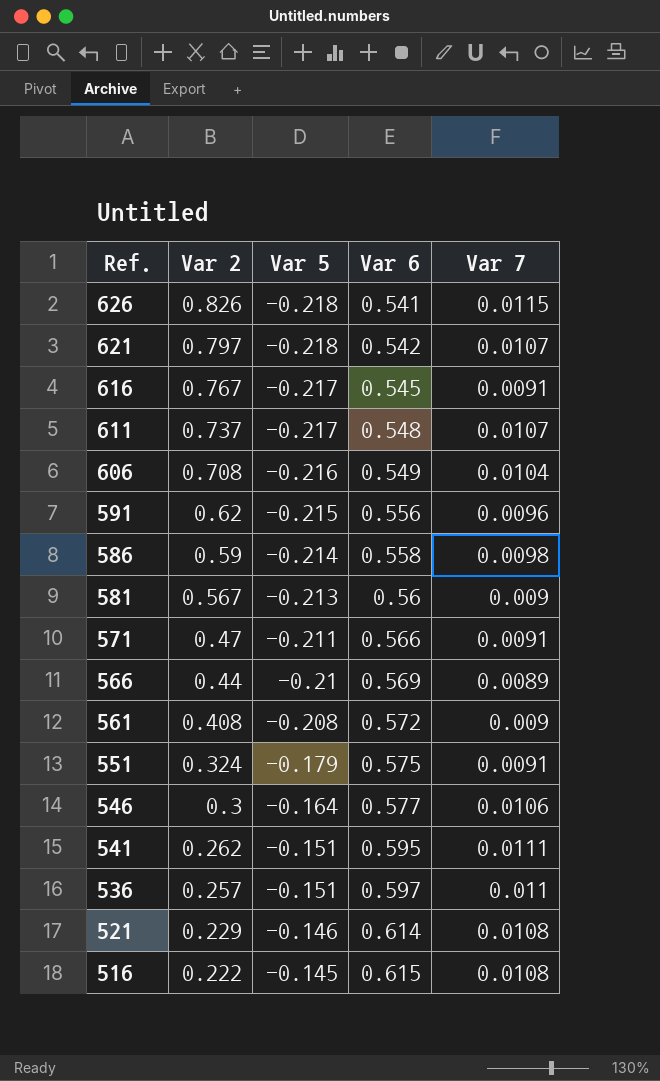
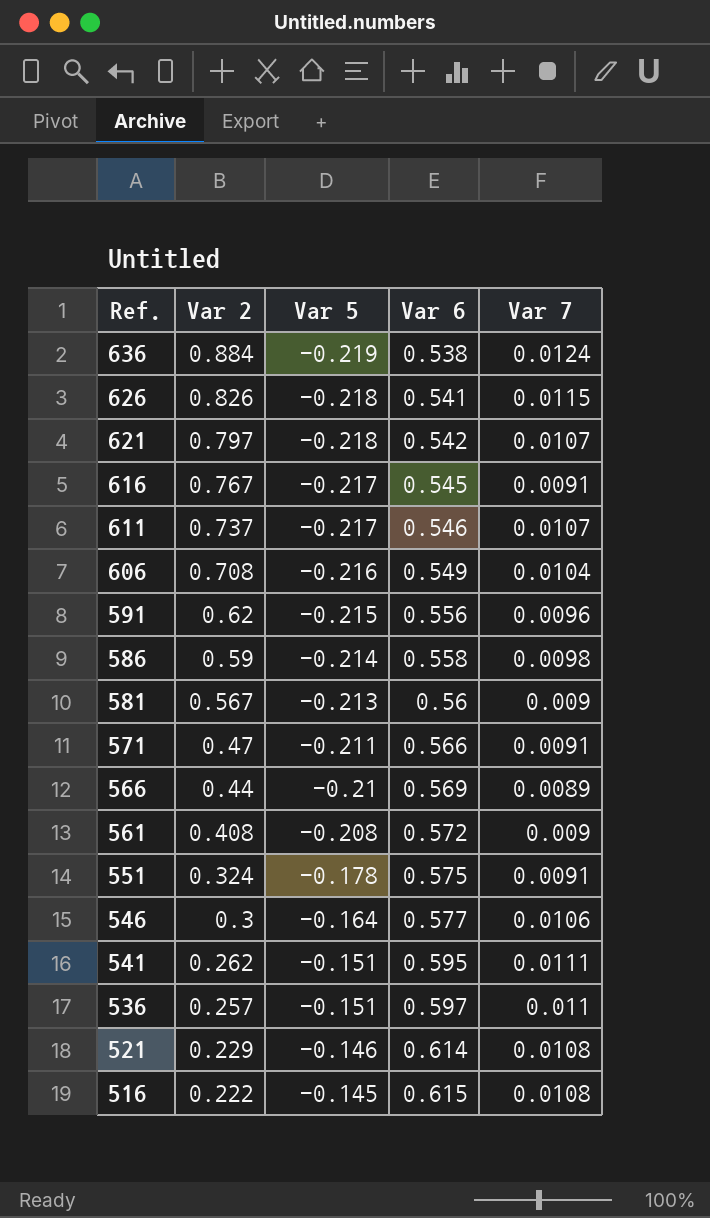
row 636: none -> 0.884 | -0.219 | 0.538 | 0.0124
611 | Var 6: 0.548 -> 0.546
551 | Var 5: -0.179 -> -0.178

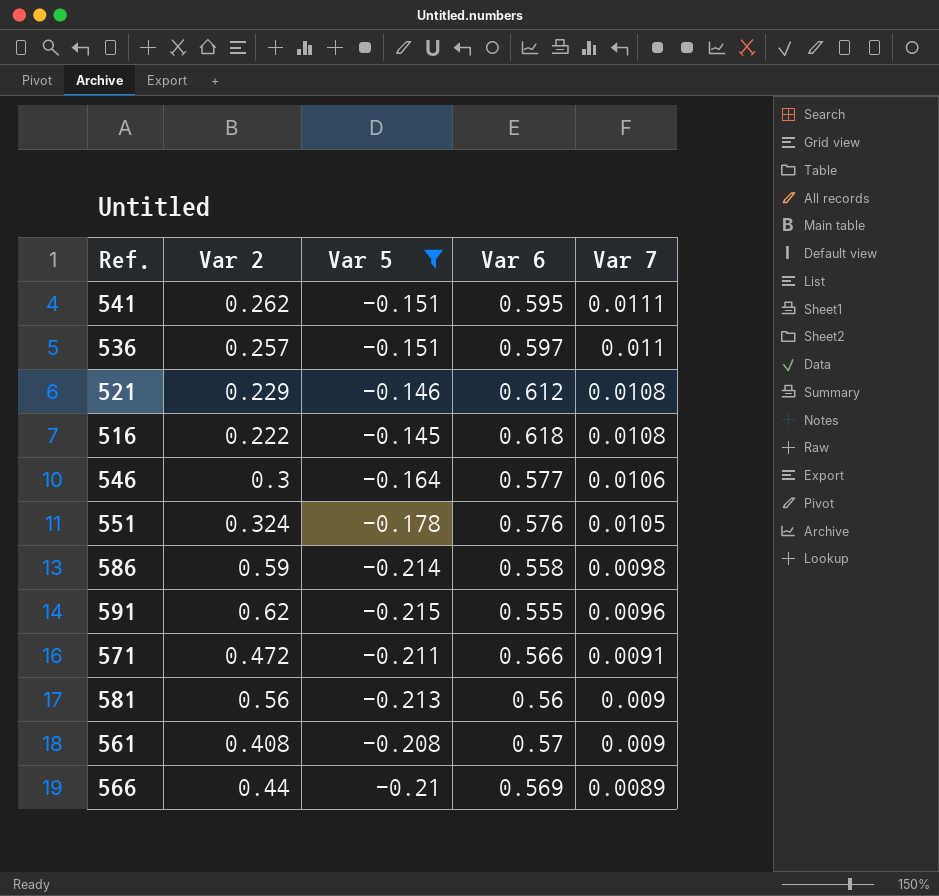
filter: none -> Var 5 >= -0.215
row order: Ref. descending -> Var 7 descending
521 | Var 6: 0.614 -> 0.612
516 | Var 6: 0.615 -> 0.618
551 | Var 6: 0.575 -> 0.576
551 | Var 7: 0.0091 -> 0.0105
591 | Var 6: 0.556 -> 0.555
571 | Var 2: 0.47 -> 0.472
581 | Var 2: 0.567 -> 0.56
561 | Var 6: 0.572 -> 0.57

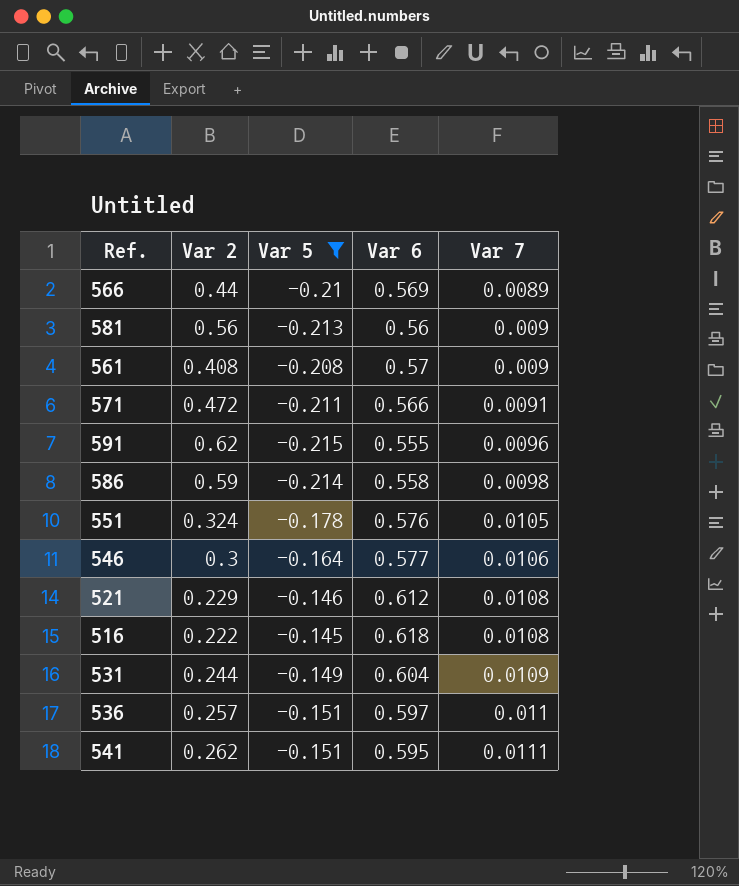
row order: Var 7 descending -> Var 7 ascending
row 531: none -> 0.244 | -0.149 | 0.604 | 0.0109

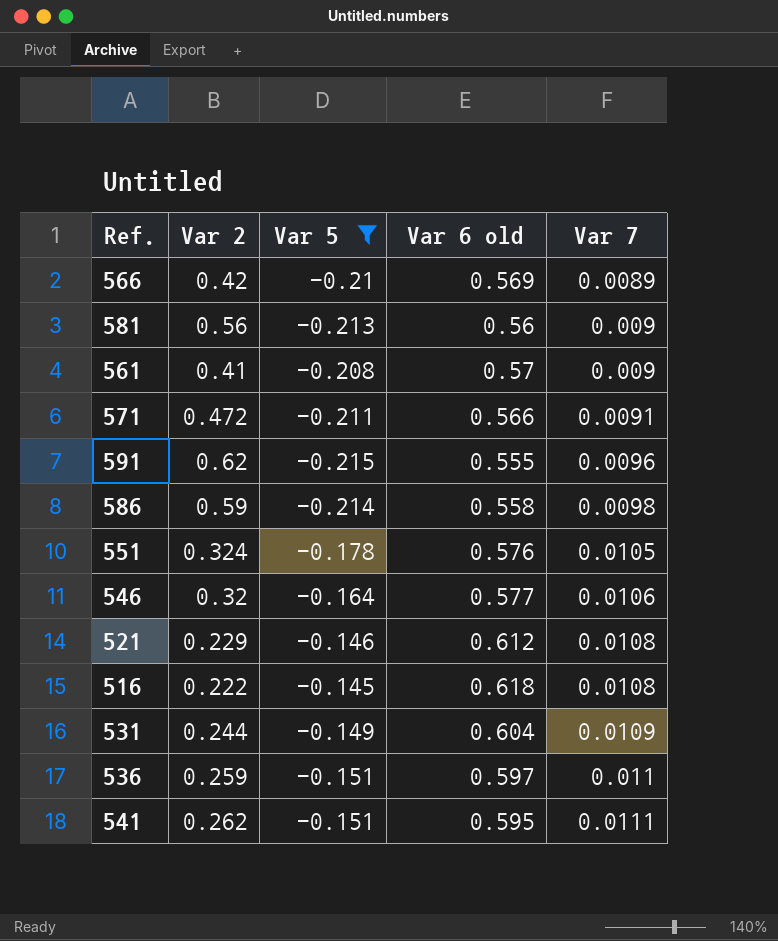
column name: Var 6 -> Var 6 old
566 | Var 2: 0.44 -> 0.42
561 | Var 2: 0.408 -> 0.41
546 | Var 2: 0.3 -> 0.32
536 | Var 2: 0.257 -> 0.259

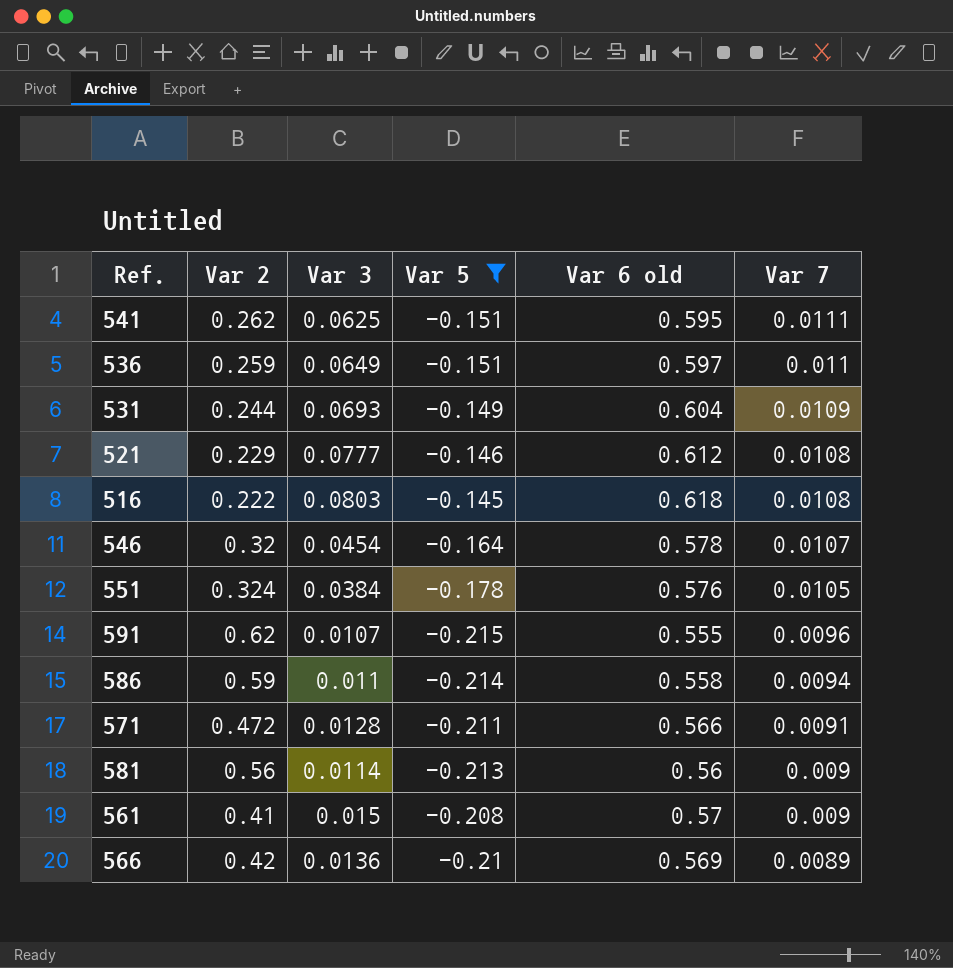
row order: Var 7 ascending -> Var 7 descending
column Var 3 | position: none -> 3
546 | Var 6 old: 0.577 -> 0.578
546 | Var 7: 0.0106 -> 0.0107
586 | Var 7: 0.0098 -> 0.0094

